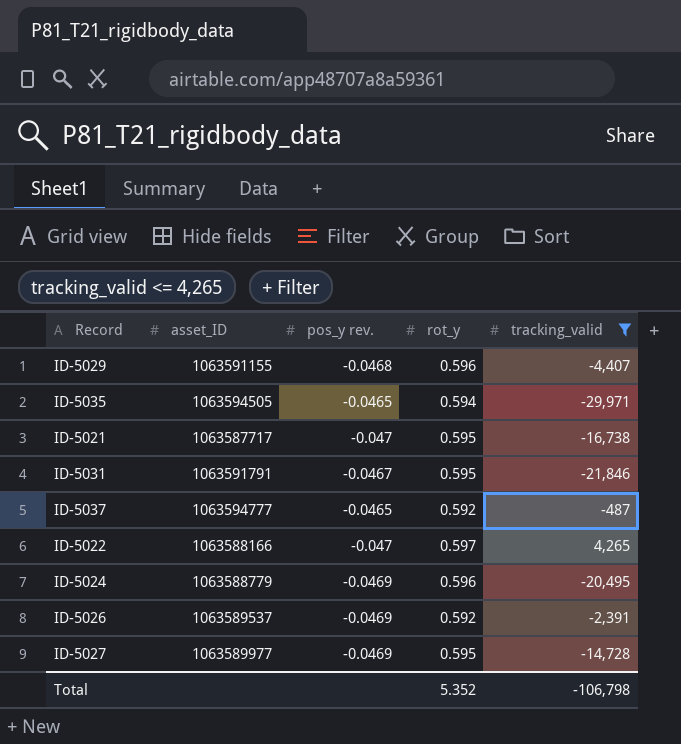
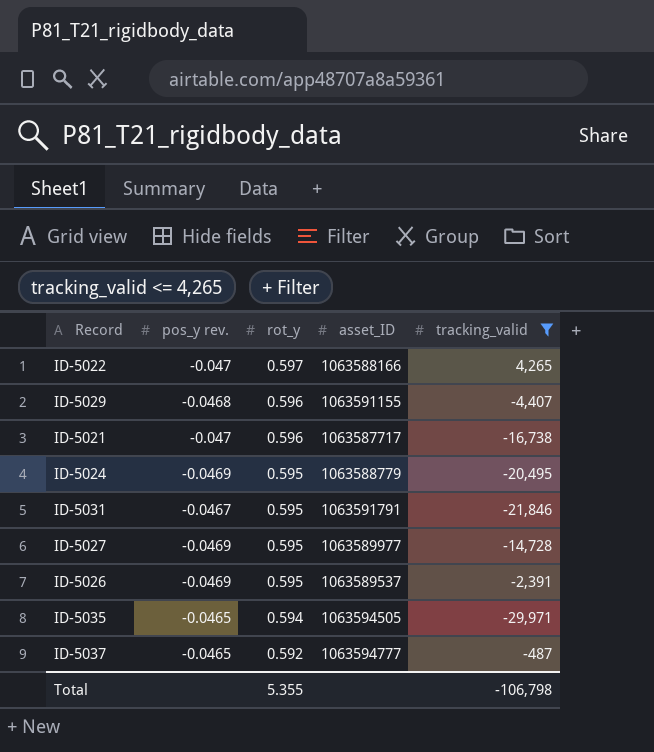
row order: none -> rot_y descending
column asset_ID | position: 2 -> 4
ID-5021 | rot_y: 0.595 -> 0.596
ID-5024 | rot_y: 0.596 -> 0.595
ID-5026 | rot_y: 0.592 -> 0.595
Total | rot_y: 5.352 -> 5.355

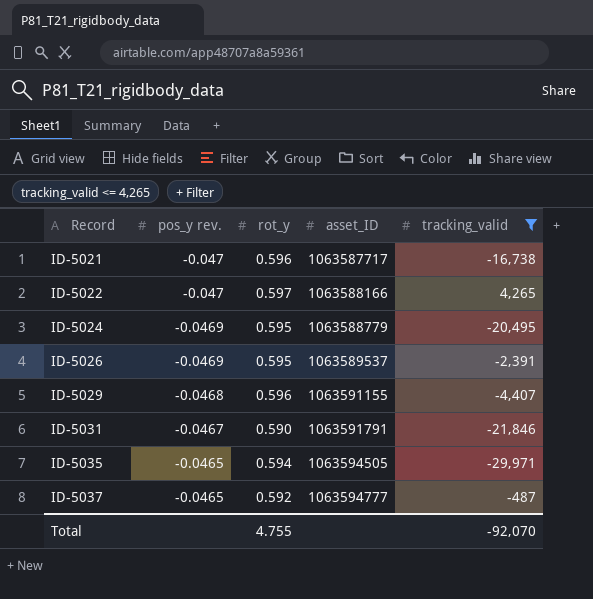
row order: rot_y descending -> Record ascending
row ID-5027: -0.0469 | 0.595 | 1063589977 | -14,728 -> none
ID-5031 | rot_y: 0.595 -> 0.590
Total | rot_y: 5.355 -> 4.755
Total | tracking_valid: -106,798 -> -92,070

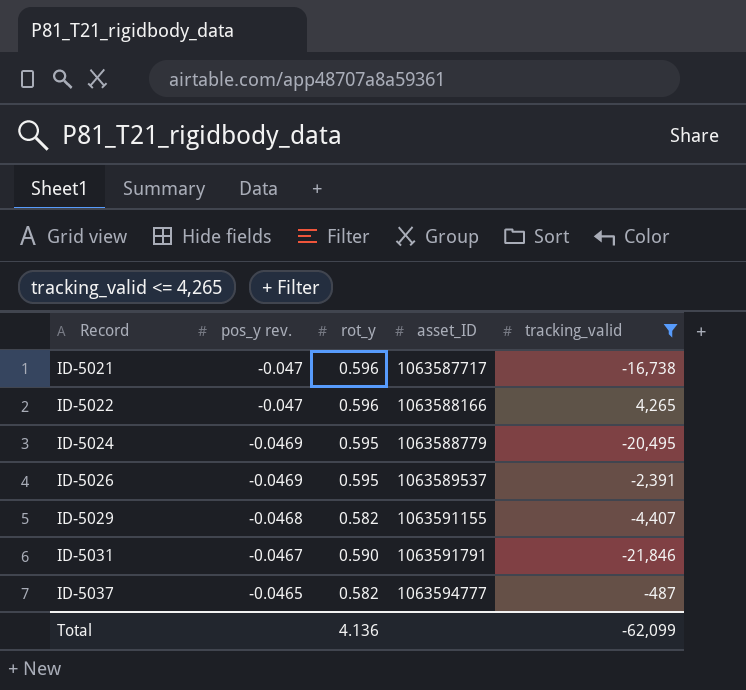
row ID-5035: -0.0465 | 0.594 | 1063594505 | -29,971 -> none
ID-5022 | rot_y: 0.597 -> 0.596
ID-5029 | rot_y: 0.596 -> 0.582
ID-5037 | rot_y: 0.592 -> 0.582
Total | rot_y: 4.755 -> 4.136
Total | tracking_valid: -92,070 -> -62,099

